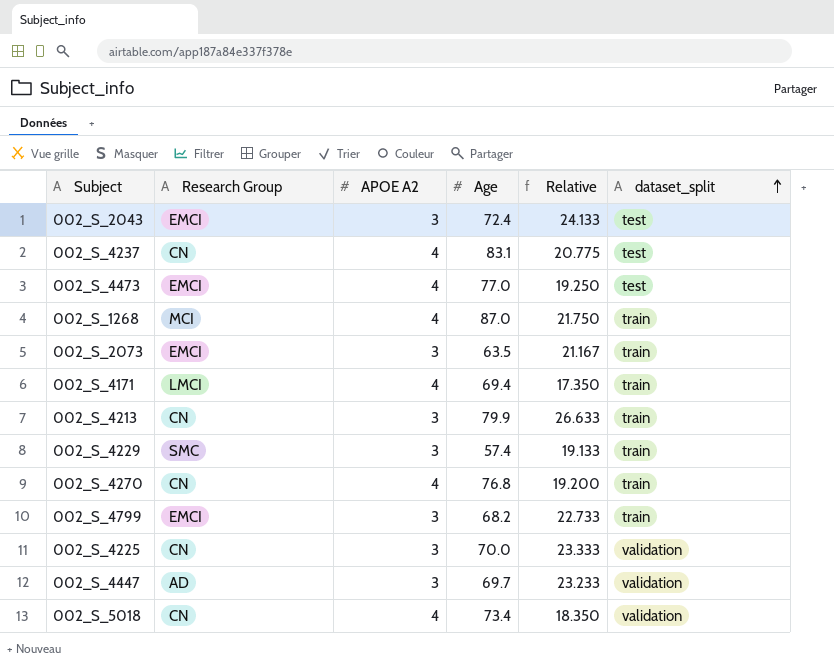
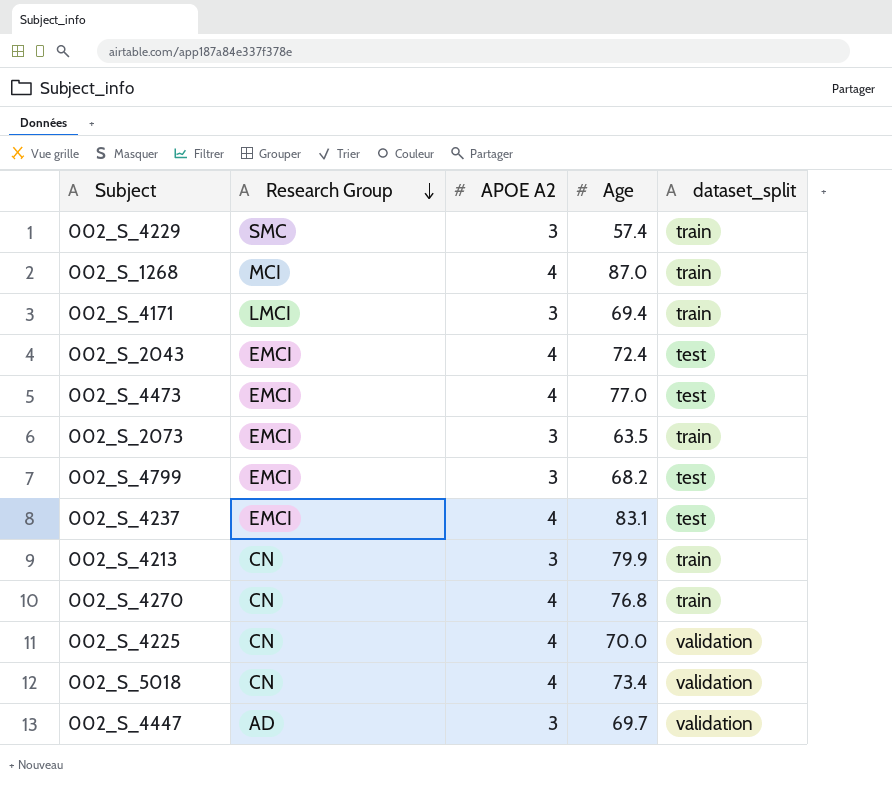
row order: dataset_split ascending -> Research Group descending
column Relative | formula: [Age] / [APOE A2] -> none
002_S_4171 | APOE A2: 4 -> 3
002_S_2043 | APOE A2: 3 -> 4
002_S_4799 | dataset_split: train -> test
002_S_4237 | Research Group: CN -> EMCI
002_S_4225 | APOE A2: 3 -> 4

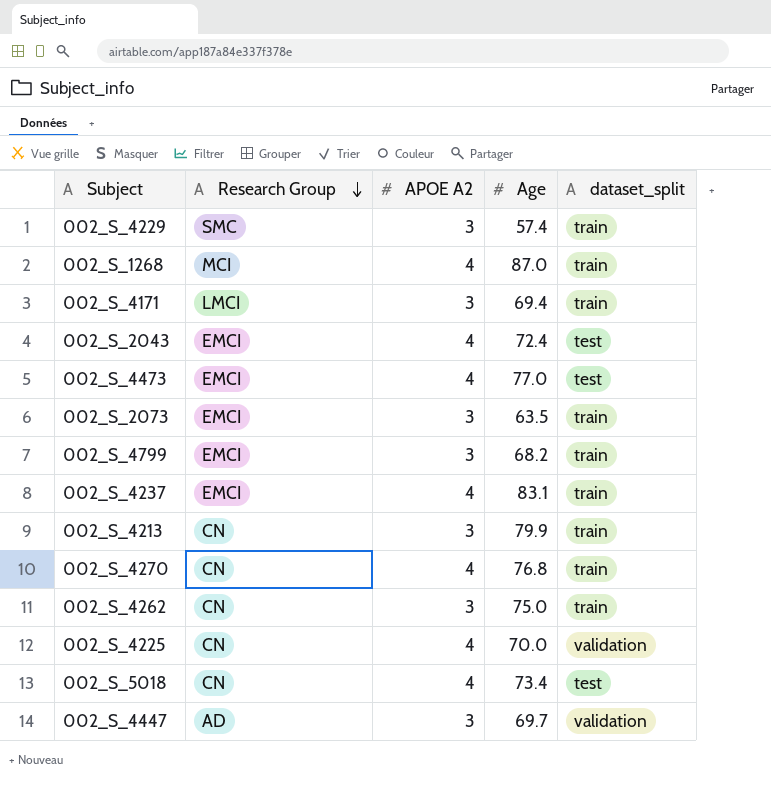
002_S_4799 | dataset_split: test -> train
002_S_4237 | dataset_split: test -> train
row 002_S_4262: none -> CN | 3 | 75.0 | train
002_S_5018 | dataset_split: validation -> test

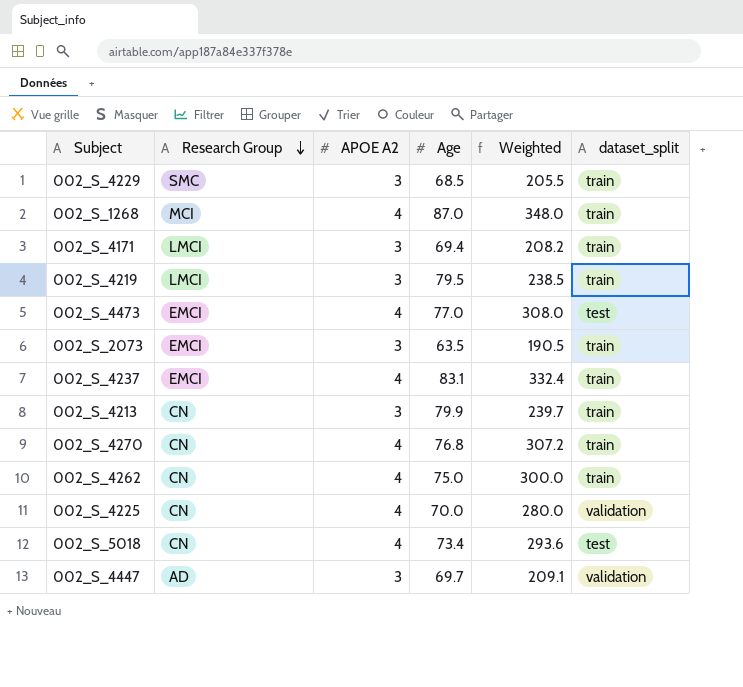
column Weighted | formula: none -> [APOE A2] * [Age]
row 002_S_2043: EMCI | 4 | 72.4 | test -> none
row 002_S_4799: EMCI | 3 | 68.2 | train -> none
002_S_4229 | Age: 57.4 -> 68.5
row 002_S_4219: none -> LMCI | 3 | 79.5 | 238.5 | train
002_S_4262 | APOE A2: 3 -> 4

